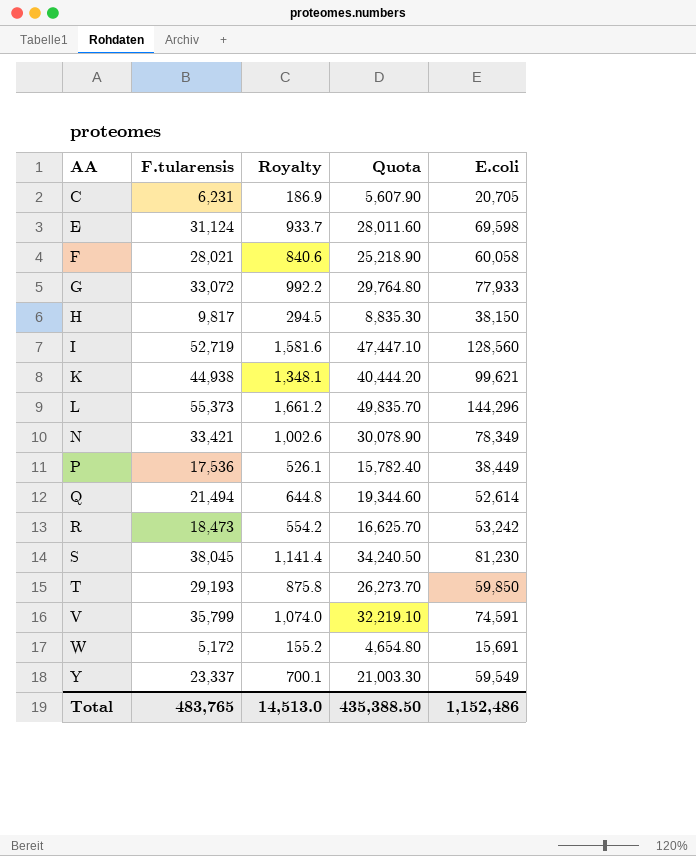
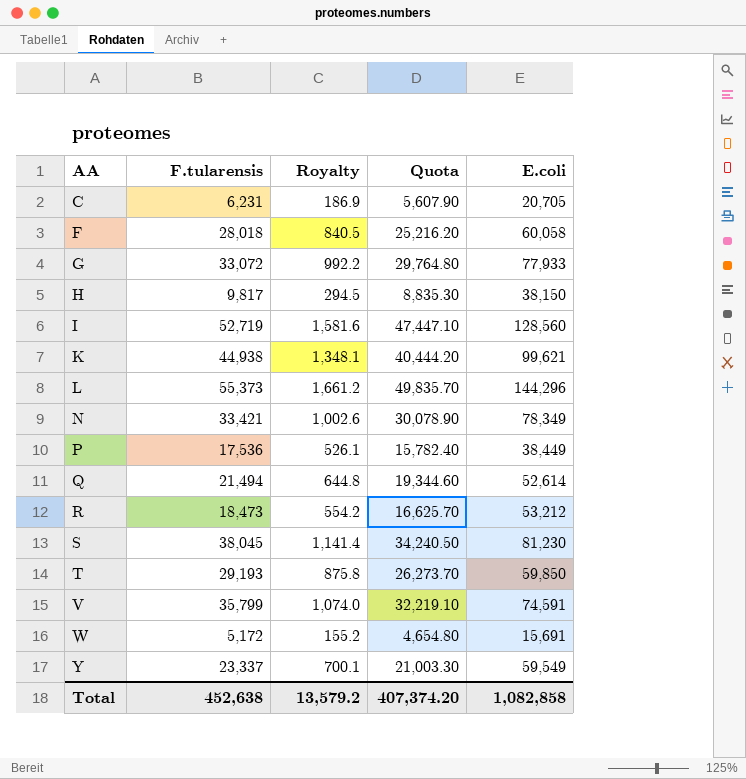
row E: 31,124 | 933.7 | 28,011.60 | 69,598 -> none
F | F.tularensis: 28,021 -> 28,018
F | Royalty: 840.6 -> 840.5
F | Quota: 25,218.90 -> 25,216.20
R | E.coli: 53,242 -> 53,212
Total | F.tularensis: 483,765 -> 452,638
Total | Royalty: 14,513.0 -> 13,579.2
Total | Quota: 435,388.50 -> 407,374.20
Total | E.coli: 1,152,486 -> 1,082,858

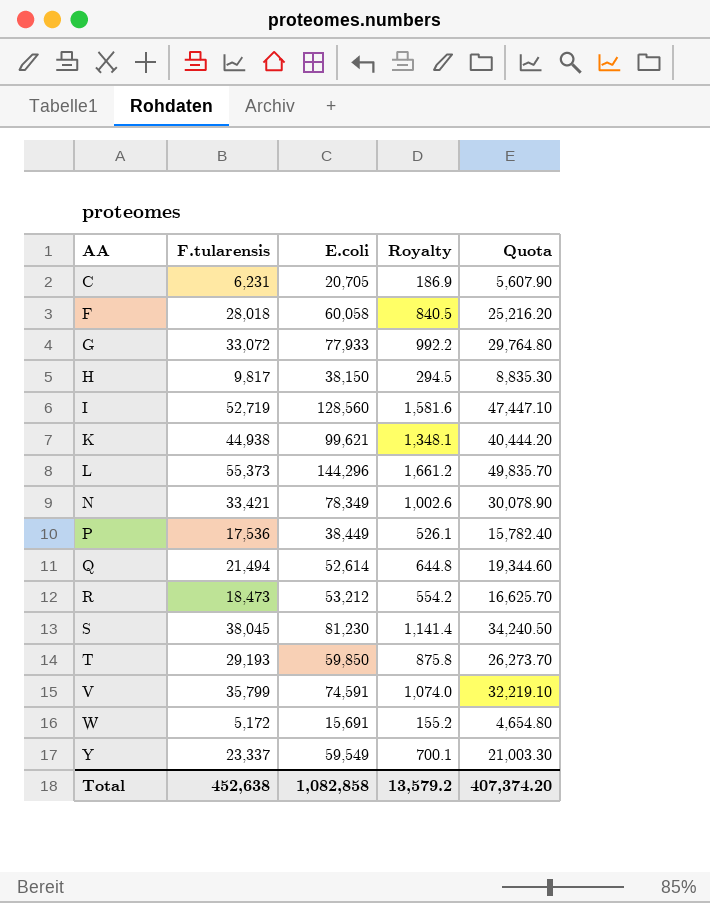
column E.coli | position: 5 -> 3

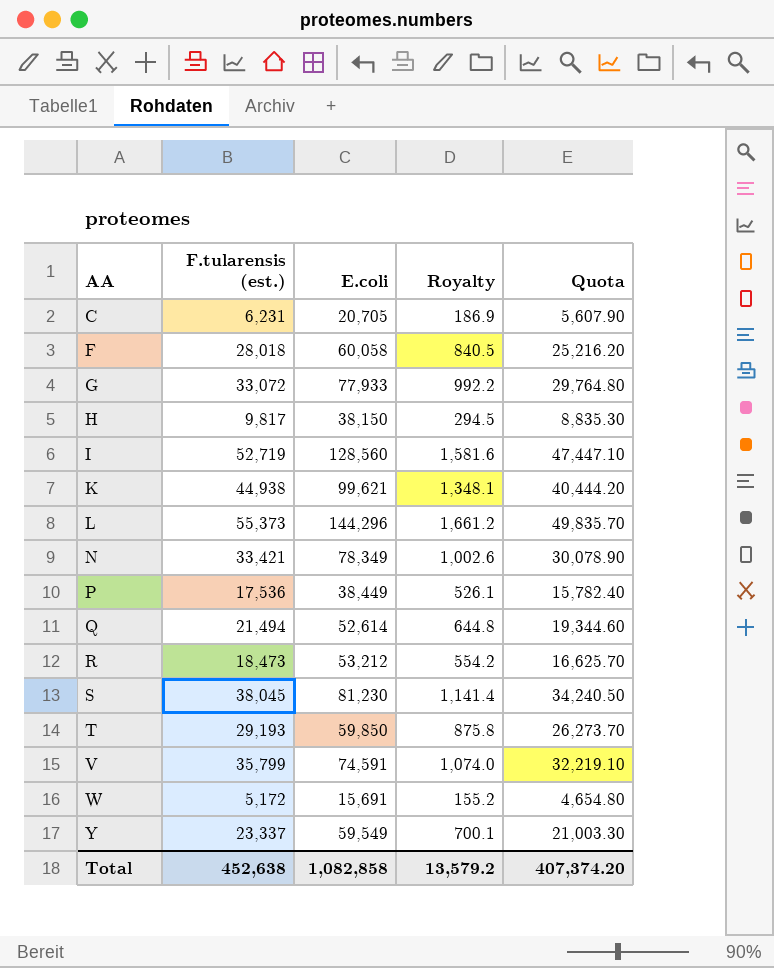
column name: F.tularensis -> F.tularensis (est.)

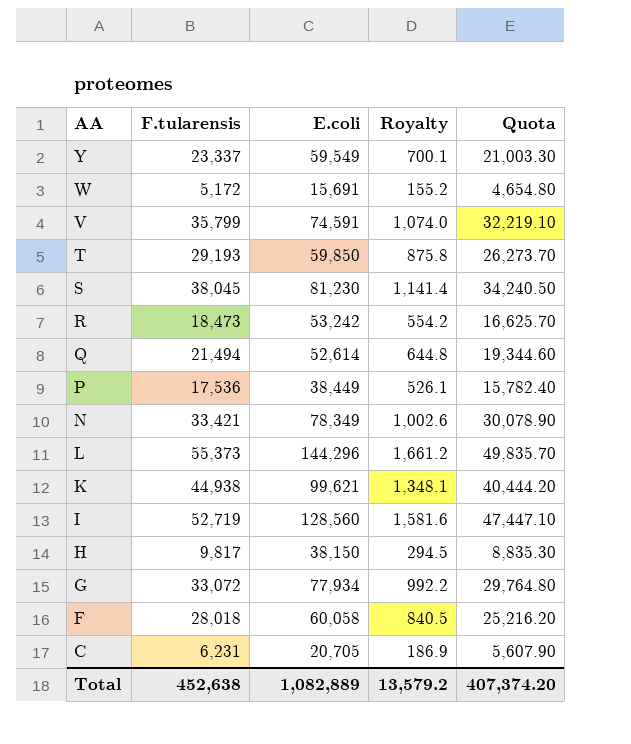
row order: AA ascending -> AA descending
column name: F.tularensis (est.) -> F.tularensis
R | E.coli: 53,212 -> 53,242
G | E.coli: 77,933 -> 77,934
Total | E.coli: 1,082,858 -> 1,082,889

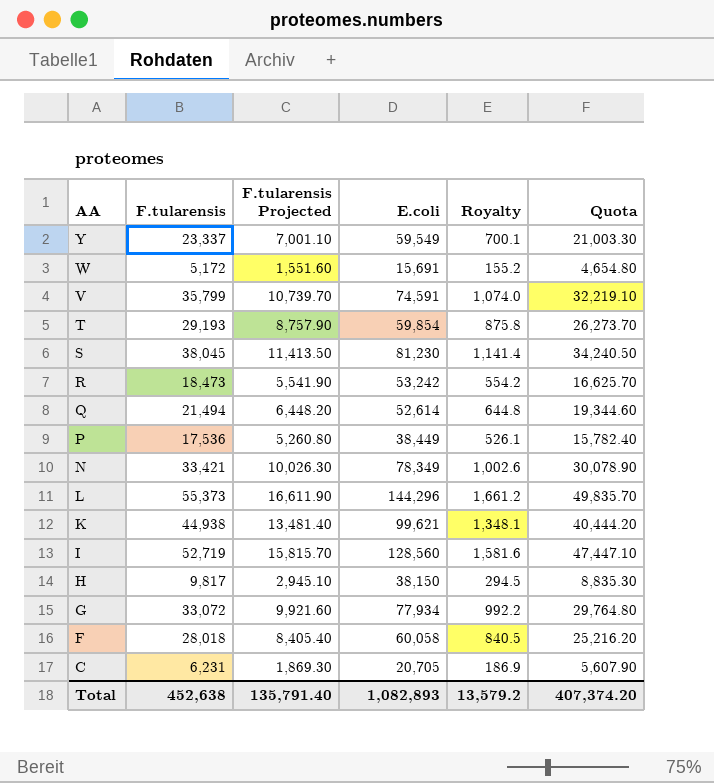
column F.tularensis Projected | formula: none -> [F.tularensis] * 0.3
T | E.coli: 59,850 -> 59,854
Total | E.coli: 1,082,889 -> 1,082,893

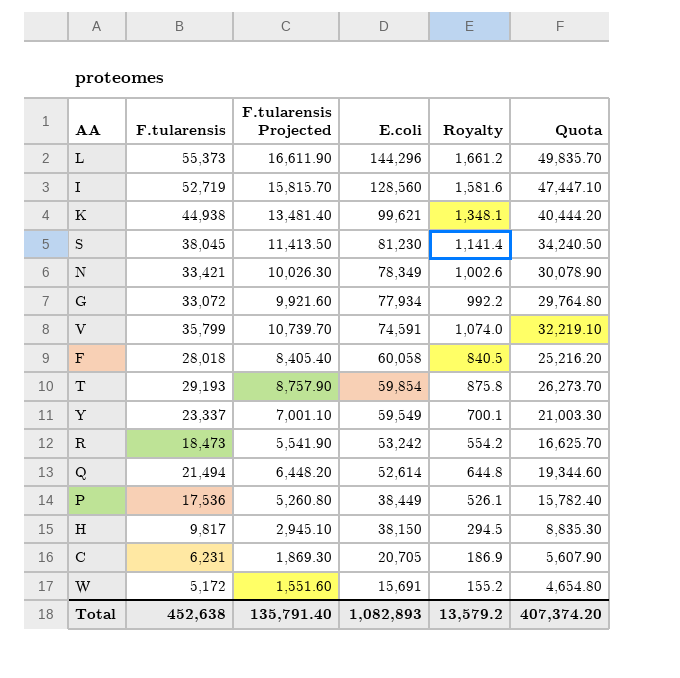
row order: AA descending -> E.coli descending

